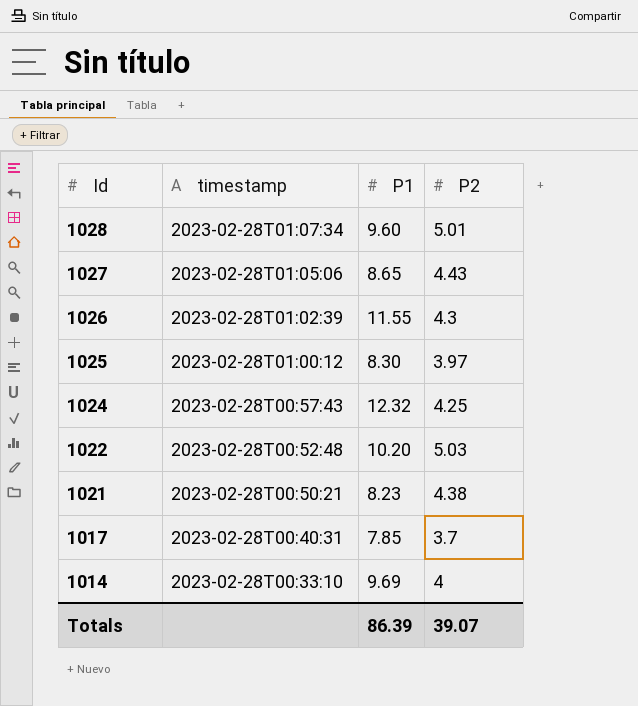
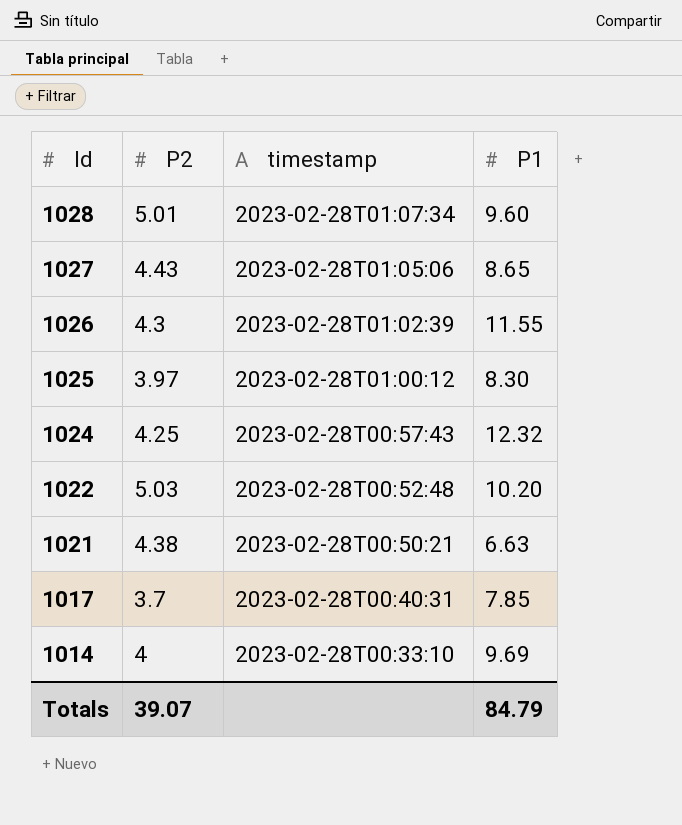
column P2 | position: 4 -> 2
1021 | P1: 8.23 -> 6.63
Totals | P1: 86.39 -> 84.79

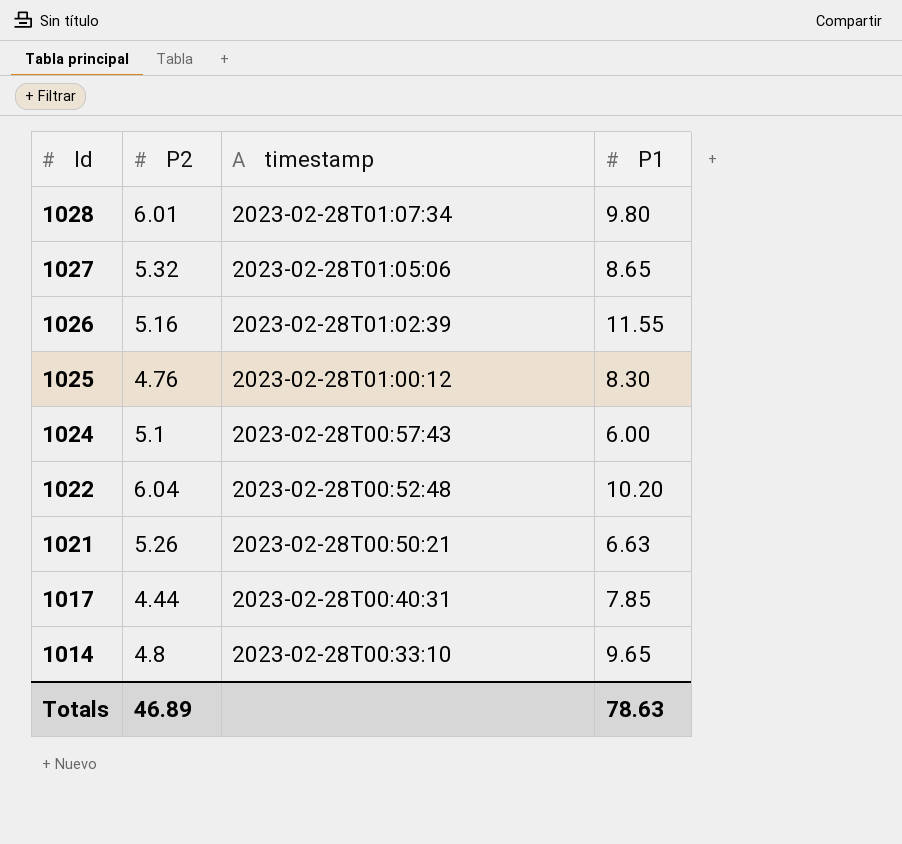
1028 | P2: 5.01 -> 6.01
1028 | P1: 9.60 -> 9.80
1027 | P2: 4.43 -> 5.32
1026 | P2: 4.3 -> 5.16
1025 | P2: 3.97 -> 4.76
1024 | P2: 4.25 -> 5.1
1024 | P1: 12.32 -> 6.00
1022 | P2: 5.03 -> 6.04
1021 | P2: 4.38 -> 5.26
1017 | P2: 3.7 -> 4.44
1014 | P2: 4 -> 4.8
1014 | P1: 9.69 -> 9.65
Totals | P2: 39.07 -> 46.89
Totals | P1: 84.79 -> 78.63

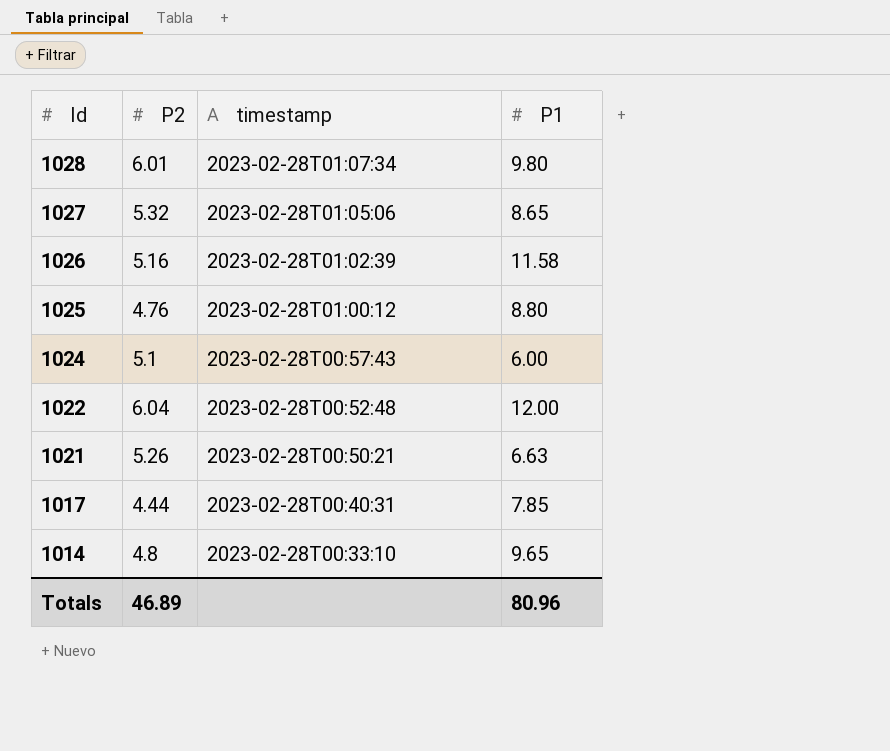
1026 | P1: 11.55 -> 11.58
1025 | P1: 8.30 -> 8.80
1022 | P1: 10.20 -> 12.00
Totals | P1: 78.63 -> 80.96

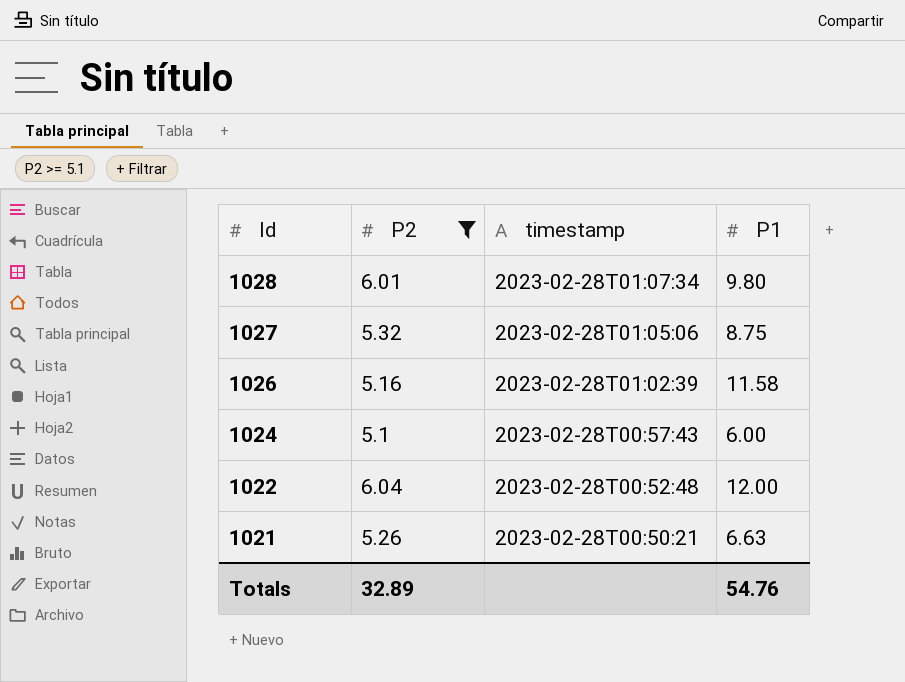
filter: none -> P2 >= 5.1
1027 | P1: 8.65 -> 8.75
Totals | P2: 46.89 -> 32.89
Totals | P1: 80.96 -> 54.76

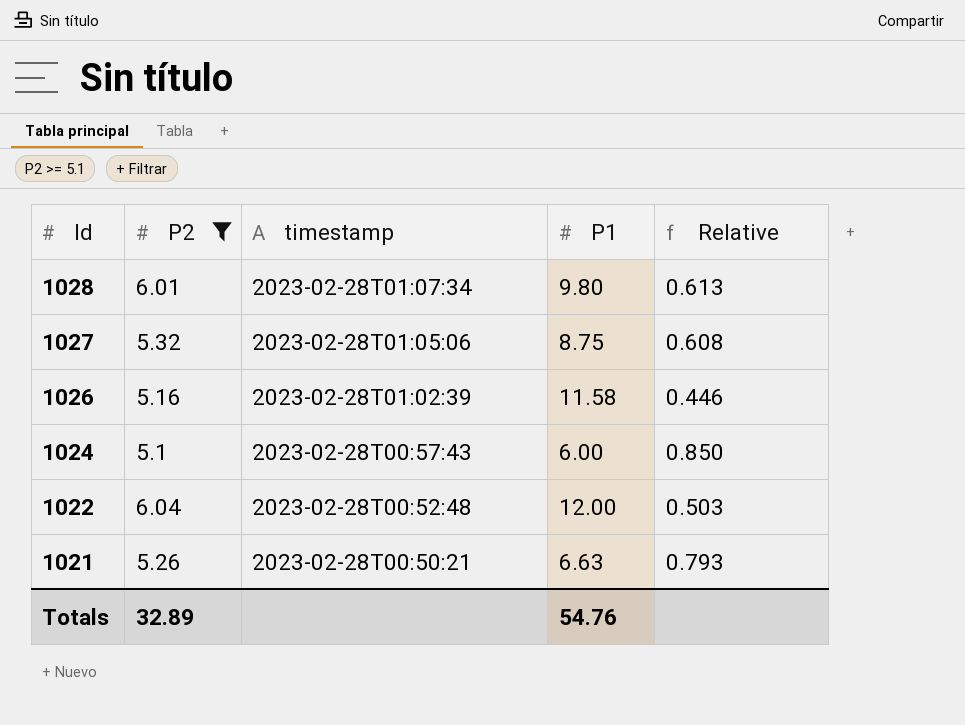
column Relative | formula: none -> [P2] / [P1]

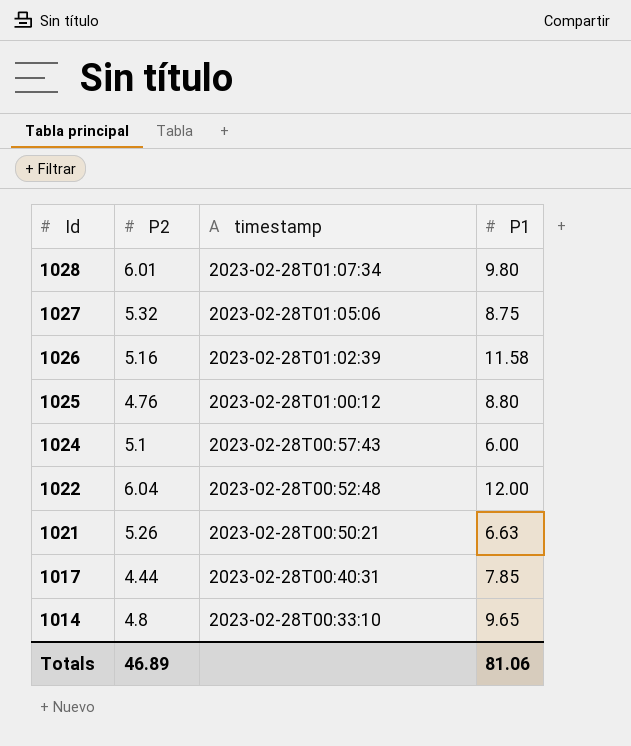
filter: P2 >= 5.1 -> none
column Relative | formula: [P2] / [P1] -> none
Totals | P2: 32.89 -> 46.89
Totals | P1: 54.76 -> 81.06

